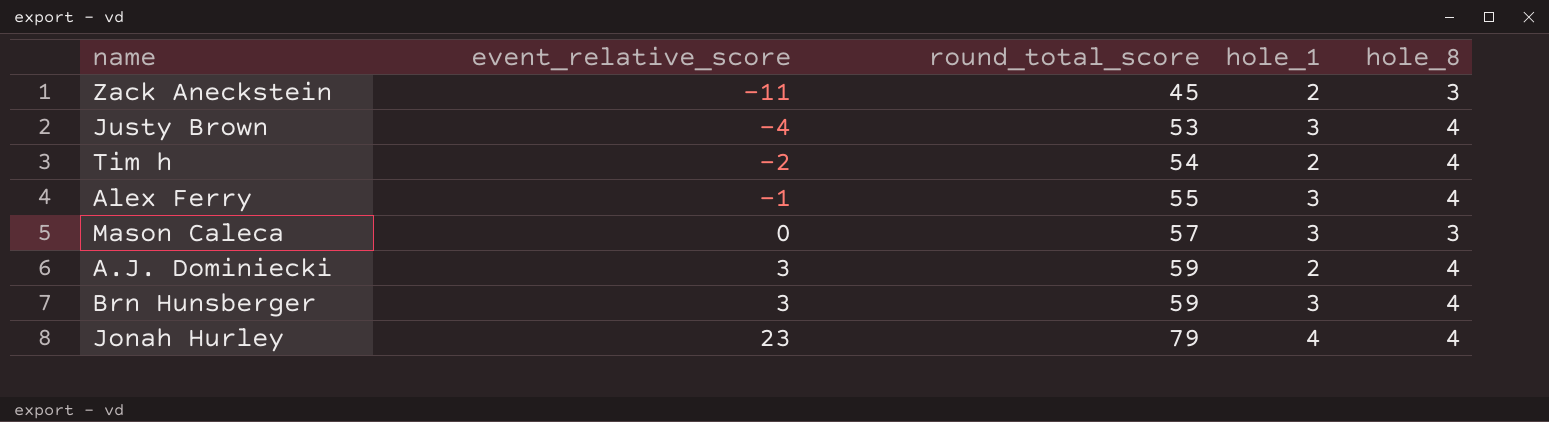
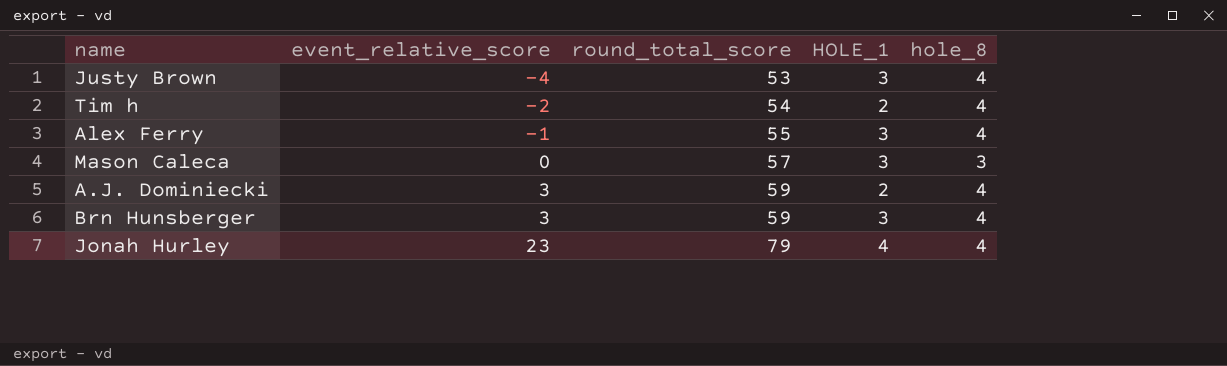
column name: hole_1 -> HOLE_1
row Zack Aneckstein: -11 | 45 | 2 | 3 -> none

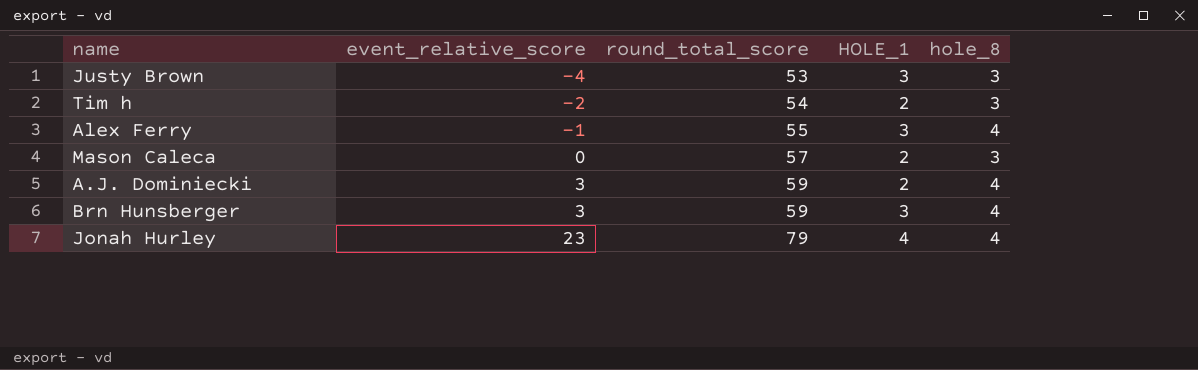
Justy Brown | hole_8: 4 -> 3
Tim h | hole_8: 4 -> 3
Mason Caleca | HOLE_1: 3 -> 2

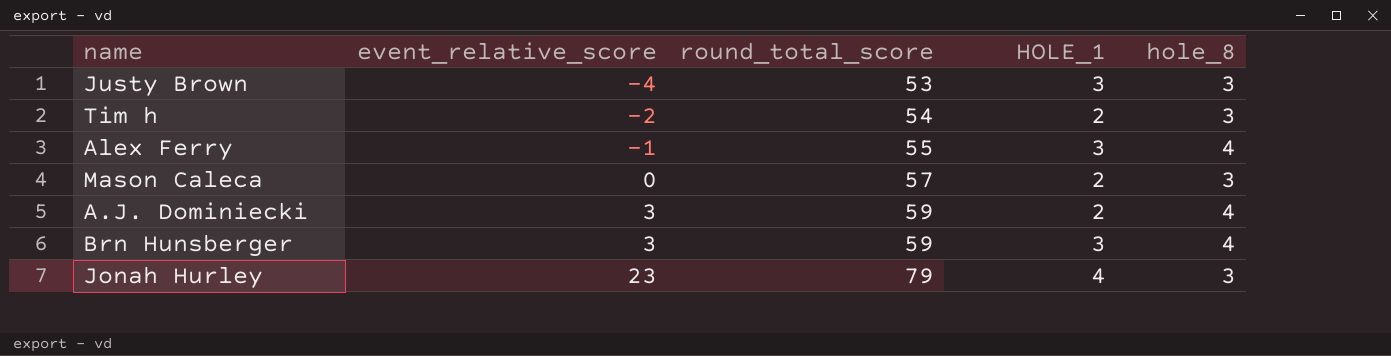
Jonah Hurley | hole_8: 4 -> 3

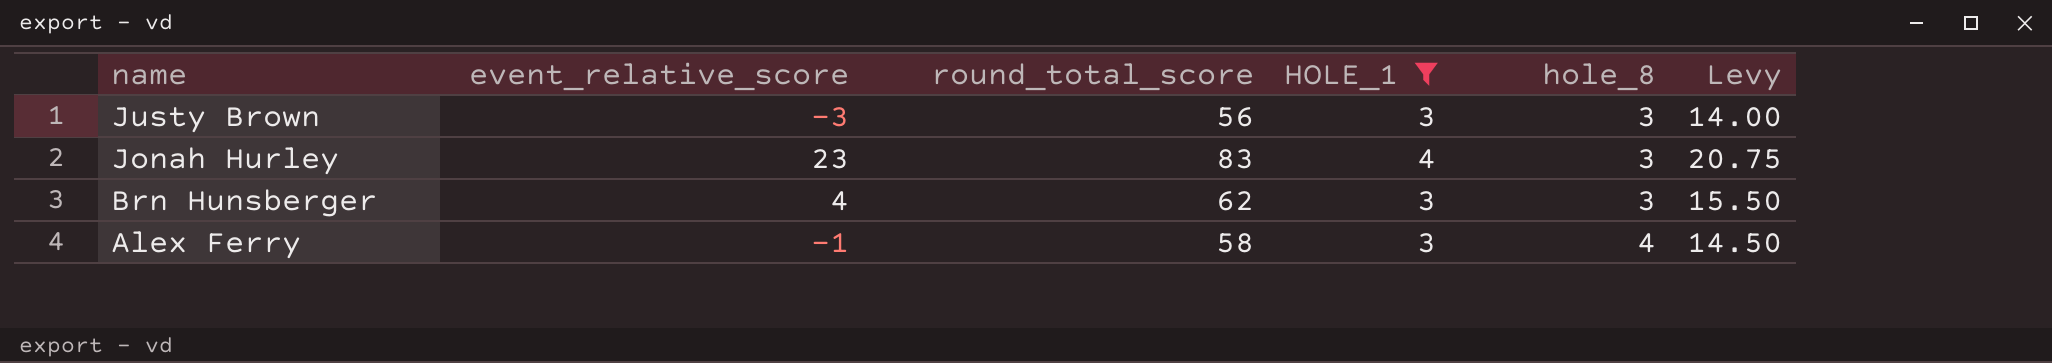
filter: none -> HOLE_1 != 2
row order: event_relative_score ascending -> name descending
column Levy | formula: none -> [round_total_score] * 0.25
Justy Brown | event_relative_score: -4 -> -3
Justy Brown | round_total_score: 53 -> 56
Jonah Hurley | round_total_score: 79 -> 83
Brn Hunsberger | event_relative_score: 3 -> 4
Brn Hunsberger | round_total_score: 59 -> 62
Brn Hunsberger | hole_8: 4 -> 3
Alex Ferry | round_total_score: 55 -> 58

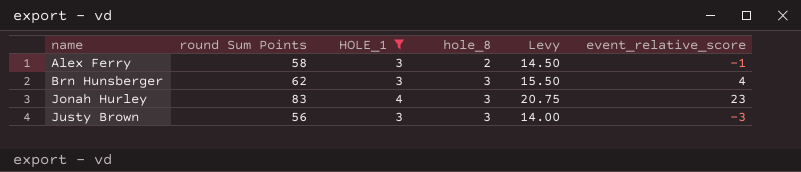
row order: name descending -> name ascending
column name: round_total_score -> round Sum Points
column event_relative_score | position: 2 -> 6
Alex Ferry | hole_8: 4 -> 2

